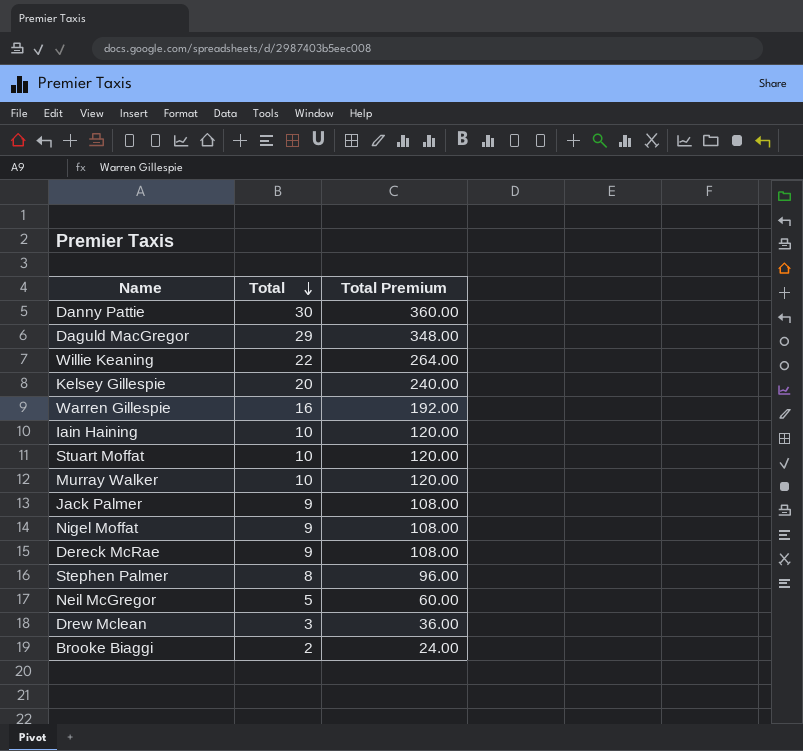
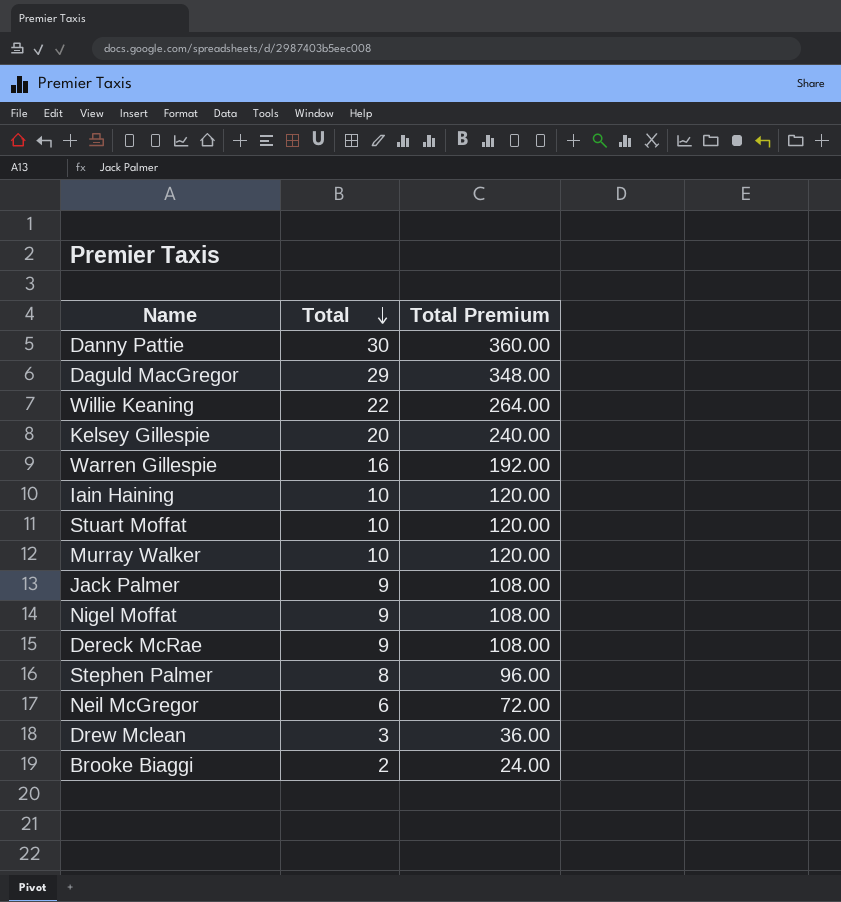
Neil McGregor | Total: 5 -> 6
Neil McGregor | Total Premium: 60.00 -> 72.00

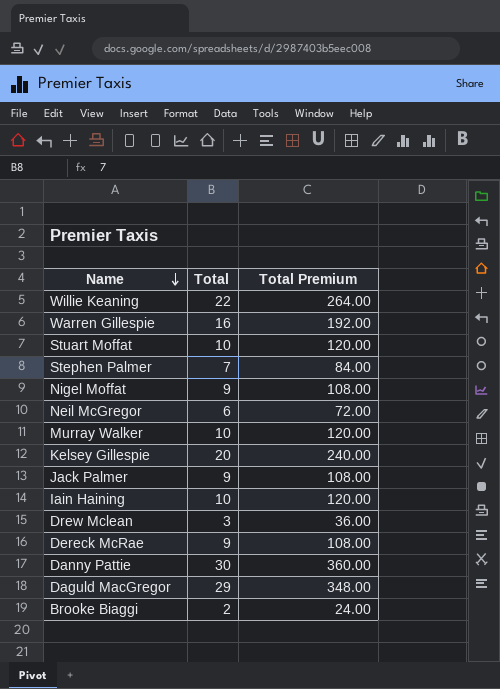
row order: Total descending -> Name descending
Stephen Palmer | Total: 8 -> 7
Stephen Palmer | Total Premium: 96.00 -> 84.00

